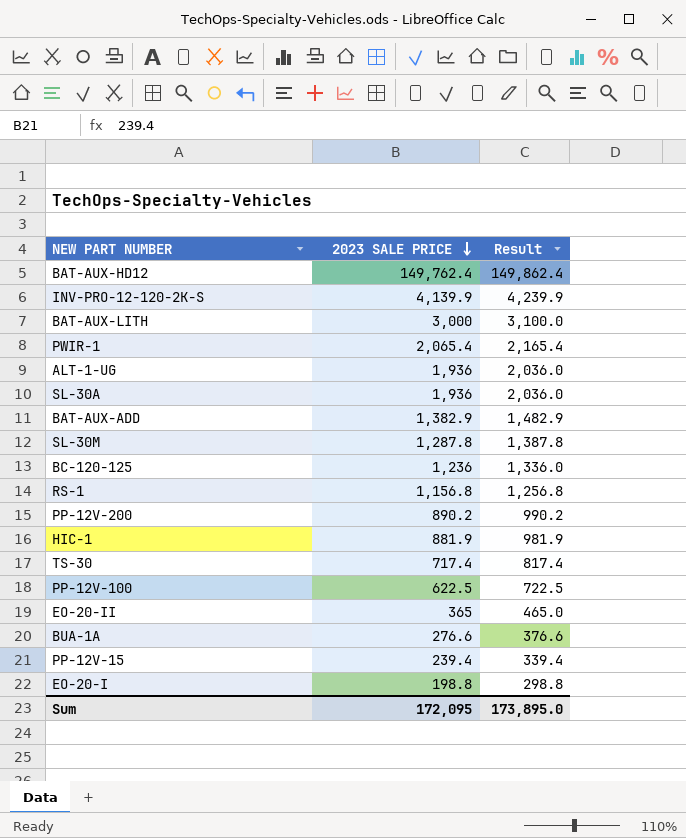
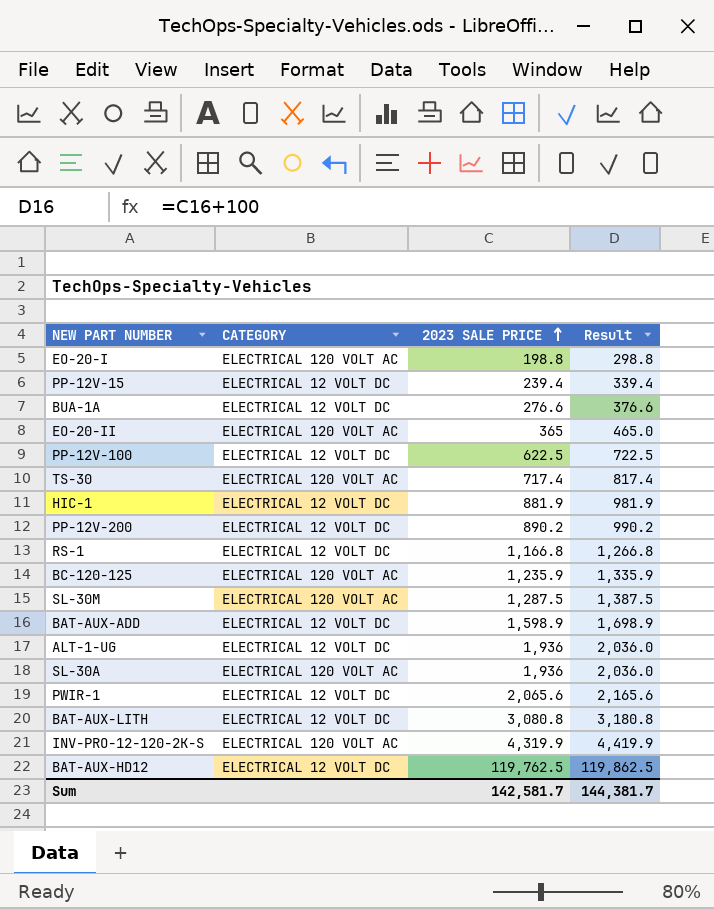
row order: 2023 SALE PRICE descending -> 2023 SALE PRICE ascending
column CATEGORY | position: none -> 2
RS-1 | 2023 SALE PRICE: 1,156.8 -> 1,166.8
RS-1 | Result: 1,256.8 -> 1,266.8
BC-120-125 | 2023 SALE PRICE: 1,236 -> 1,235.9
BC-120-125 | Result: 1,336.0 -> 1,335.9
SL-30M | 2023 SALE PRICE: 1,287.8 -> 1,287.5
SL-30M | Result: 1,387.8 -> 1,387.5
BAT-AUX-ADD | 2023 SALE PRICE: 1,382.9 -> 1,598.9
BAT-AUX-ADD | Result: 1,482.9 -> 1,698.9
PWIR-1 | 2023 SALE PRICE: 2,065.4 -> 2,065.6
PWIR-1 | Result: 2,165.4 -> 2,165.6
BAT-AUX-LITH | 2023 SALE PRICE: 3,000 -> 3,080.8
BAT-AUX-LITH | Result: 3,100.0 -> 3,180.8
INV-PRO-12-120-2K-S | 2023 SALE PRICE: 4,139.9 -> 4,319.9
INV-PRO-12-120-2K-S | Result: 4,239.9 -> 4,419.9
BAT-AUX-HD12 | 2023 SALE PRICE: 149,762.4 -> 119,762.5
BAT-AUX-HD12 | Result: 149,862.4 -> 119,862.5
Sum | 2023 SALE PRICE: 172,095 -> 142,581.7
Sum | Result: 173,895.0 -> 144,381.7

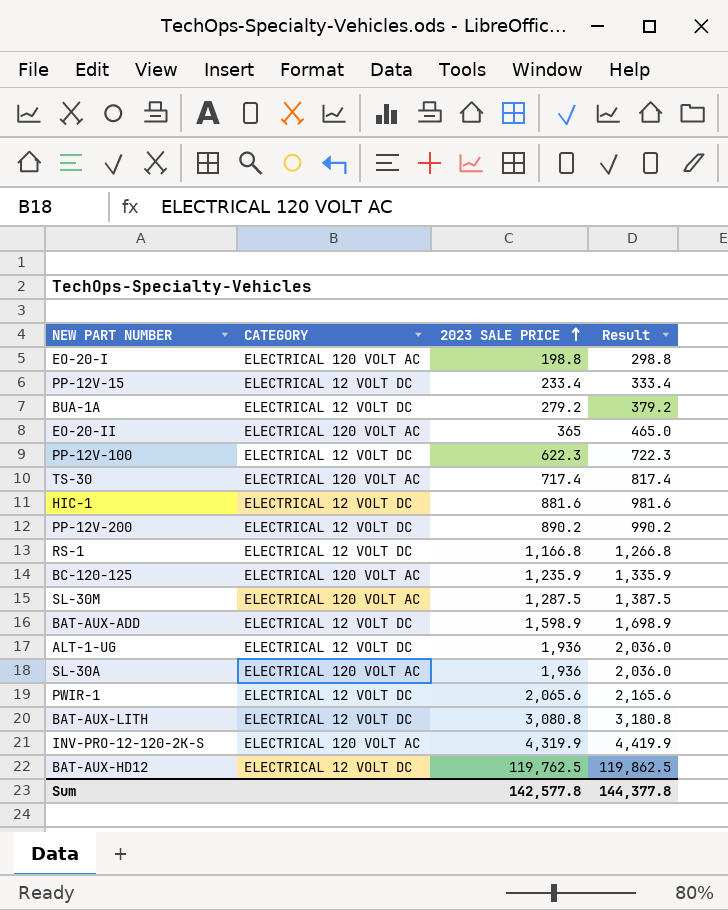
PP-12V-15 | 2023 SALE PRICE: 239.4 -> 233.4
PP-12V-15 | Result: 339.4 -> 333.4
BUA-1A | 2023 SALE PRICE: 276.6 -> 279.2
BUA-1A | Result: 376.6 -> 379.2
PP-12V-100 | 2023 SALE PRICE: 622.5 -> 622.3
PP-12V-100 | Result: 722.5 -> 722.3
HIC-1 | 2023 SALE PRICE: 881.9 -> 881.6
HIC-1 | Result: 981.9 -> 981.6
Sum | 2023 SALE PRICE: 142,581.7 -> 142,577.8
Sum | Result: 144,381.7 -> 144,377.8

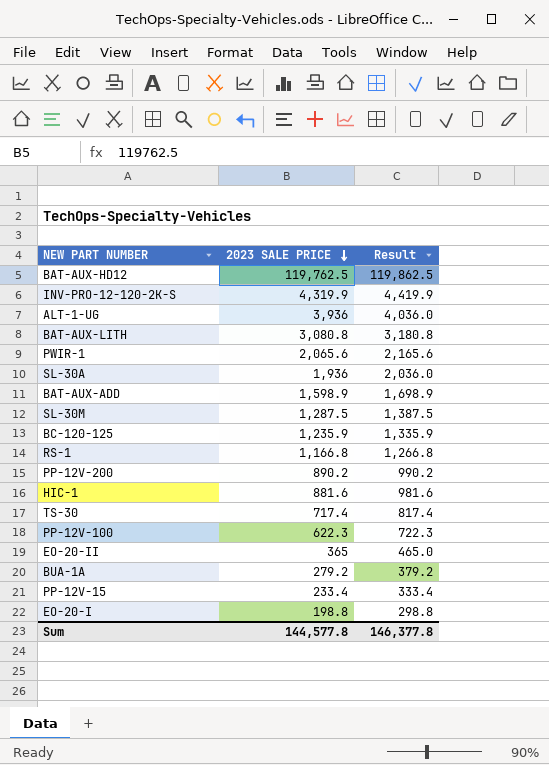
row order: 2023 SALE PRICE ascending -> 2023 SALE PRICE descending
column CATEGORY | position: 2 -> none
ALT-1-UG | 2023 SALE PRICE: 1,936 -> 3,936
ALT-1-UG | Result: 2,036.0 -> 4,036.0
Sum | 2023 SALE PRICE: 142,577.8 -> 144,577.8
Sum | Result: 144,377.8 -> 146,377.8

